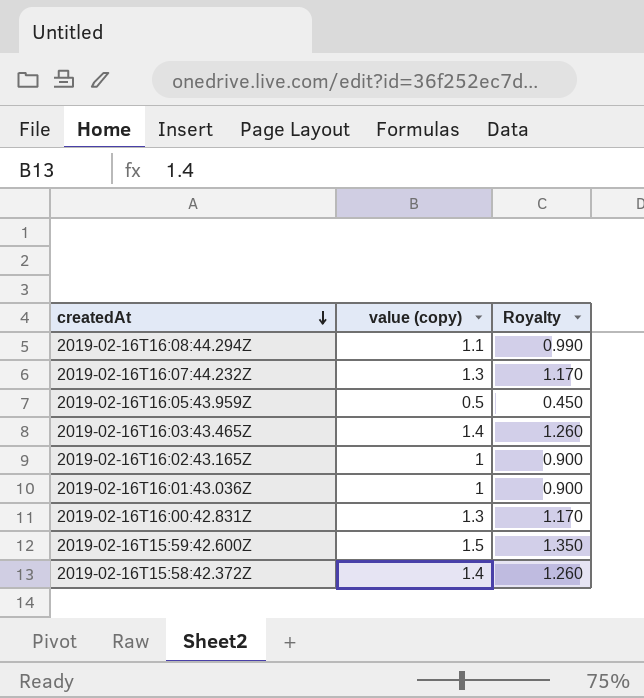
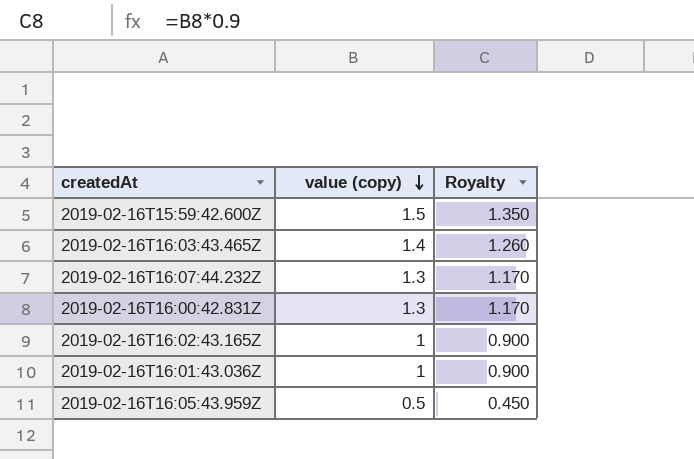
row order: createdAt descending -> value (copy) descending
row 2019-02-16T16:08:44.294Z: 1.1 | 0.990 -> none
row 2019-02-16T15:58:42.372Z: 1.4 | 1.260 -> none

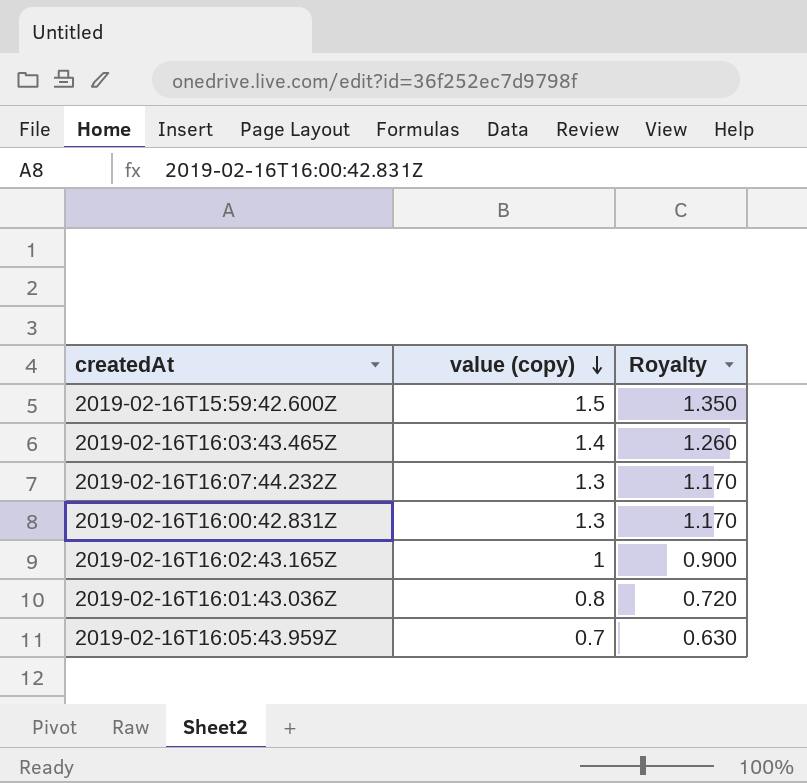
2019-02-16T16:01:43.036Z | value (copy): 1 -> 0.8
2019-02-16T16:01:43.036Z | Royalty: 0.900 -> 0.720
2019-02-16T16:05:43.959Z | value (copy): 0.5 -> 0.7
2019-02-16T16:05:43.959Z | Royalty: 0.450 -> 0.630

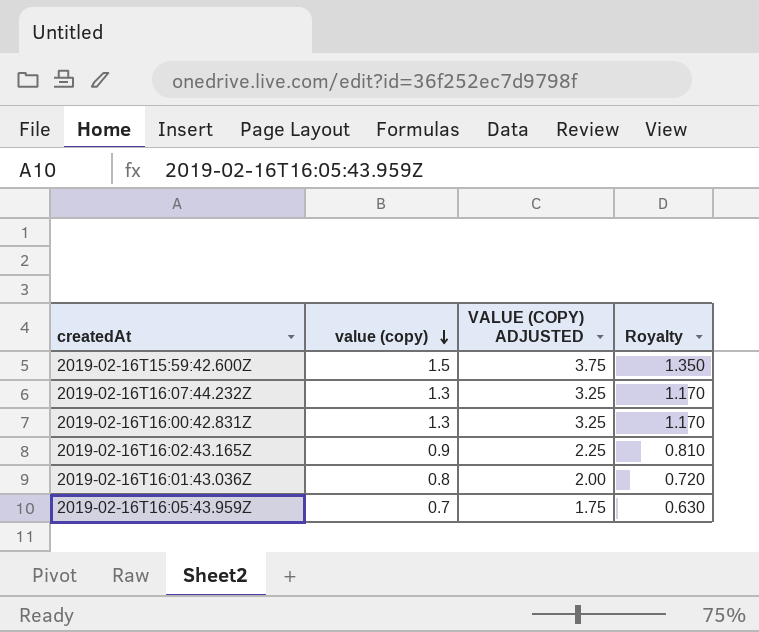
column VALUE (COPY) ADJUSTED | formula: none -> [value (copy)] * 2.5
row 2019-02-16T16:03:43.465Z: 1.4 | 1.260 -> none
2019-02-16T16:02:43.165Z | value (copy): 1 -> 0.9
2019-02-16T16:02:43.165Z | Royalty: 0.900 -> 0.810

